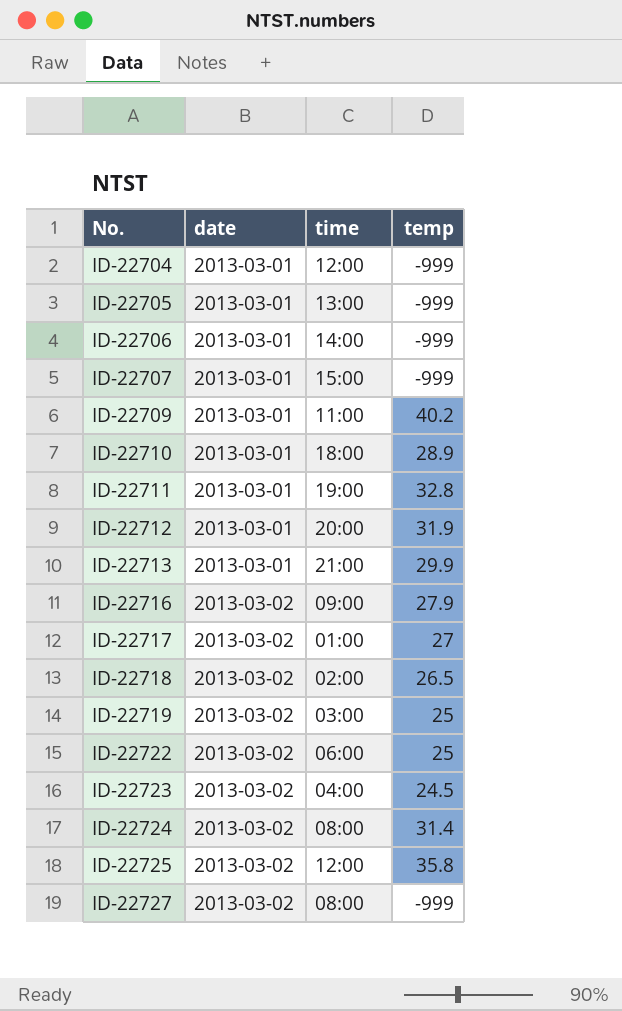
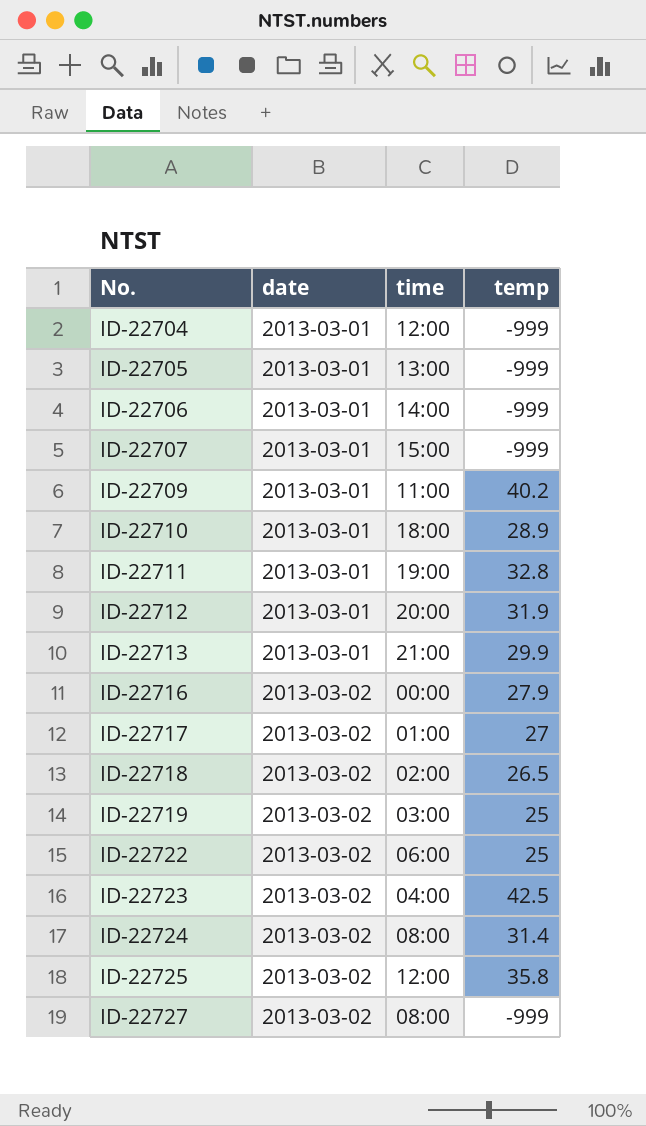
ID-22716 | time: 09:00 -> 00:00
ID-22723 | temp: 24.5 -> 42.5

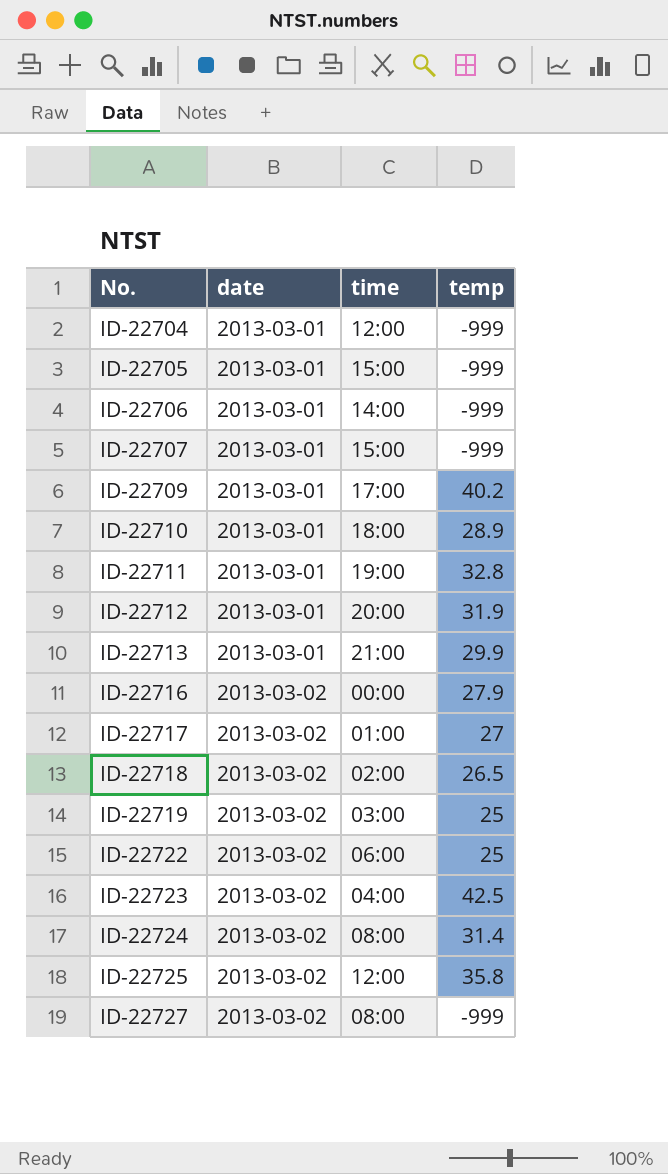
ID-22705 | time: 13:00 -> 15:00
ID-22709 | time: 11:00 -> 17:00

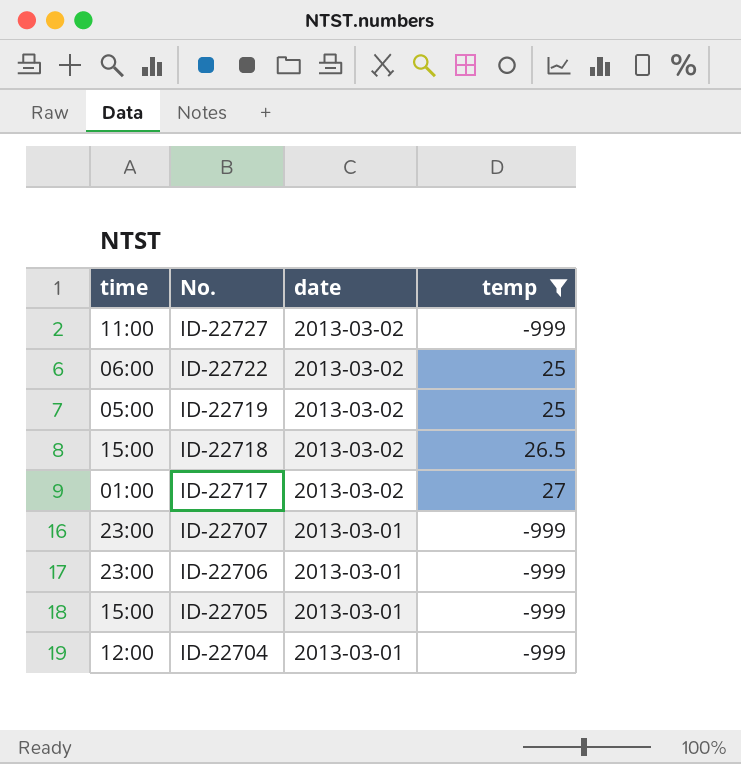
filter: none -> temp <= 27
row order: No. ascending -> No. descending
column time | position: 3 -> 1
ID-22727 | time: 08:00 -> 11:00
ID-22719 | time: 03:00 -> 05:00
ID-22718 | time: 02:00 -> 15:00
ID-22707 | time: 15:00 -> 23:00
ID-22706 | time: 14:00 -> 23:00

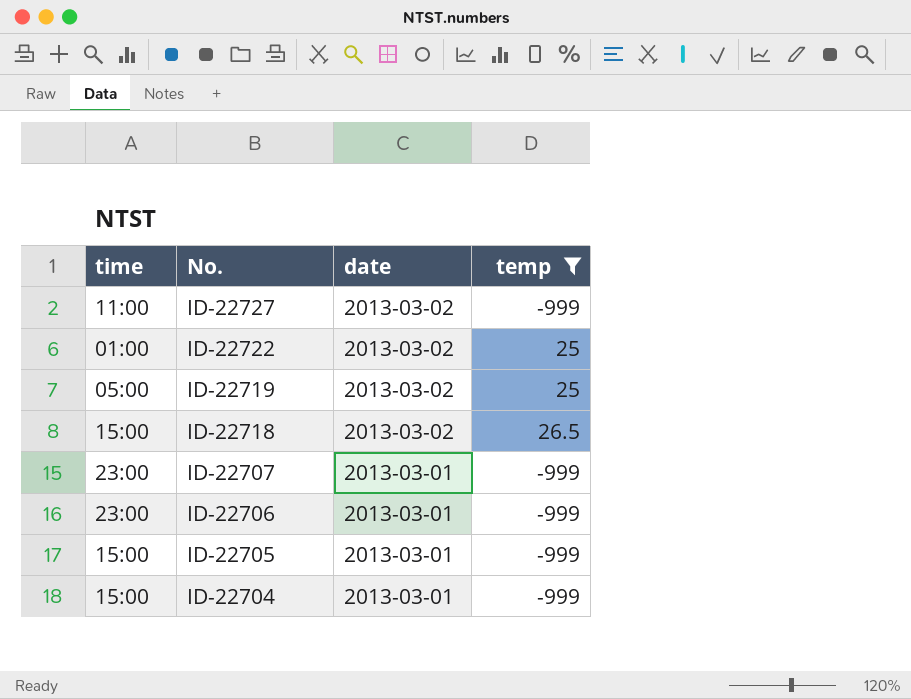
row ID-22717: 01:00 | 2013-03-02 | 27 -> none
ID-22722 | time: 06:00 -> 01:00
ID-22704 | time: 12:00 -> 15:00

